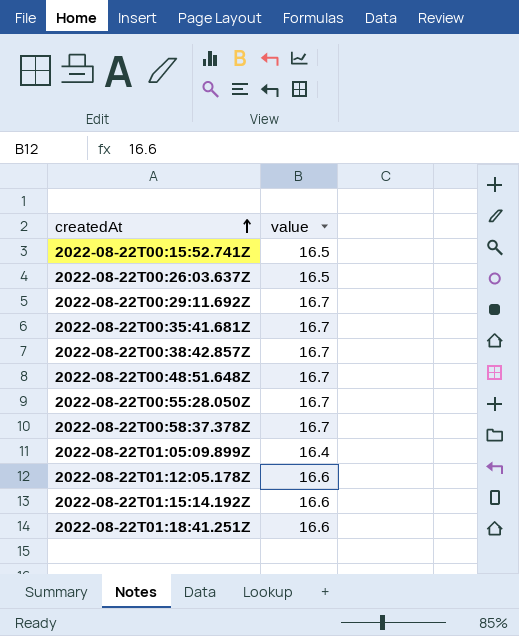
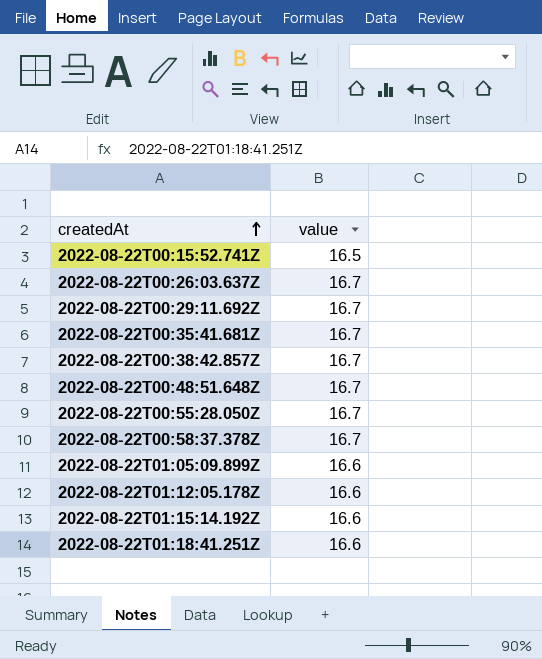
2022-08-22T00:26:03.637Z | value: 16.5 -> 16.7
2022-08-22T01:05:09.899Z | value: 16.4 -> 16.6

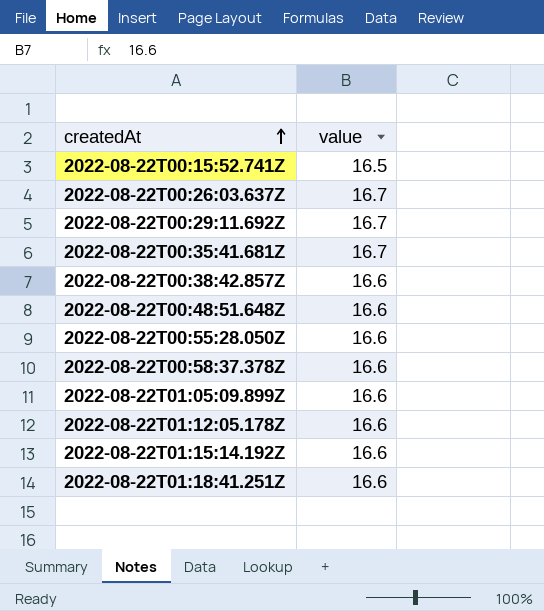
2022-08-22T00:38:42.857Z | value: 16.7 -> 16.6
2022-08-22T00:48:51.648Z | value: 16.7 -> 16.6
2022-08-22T00:55:28.050Z | value: 16.7 -> 16.6
2022-08-22T00:58:37.378Z | value: 16.7 -> 16.6

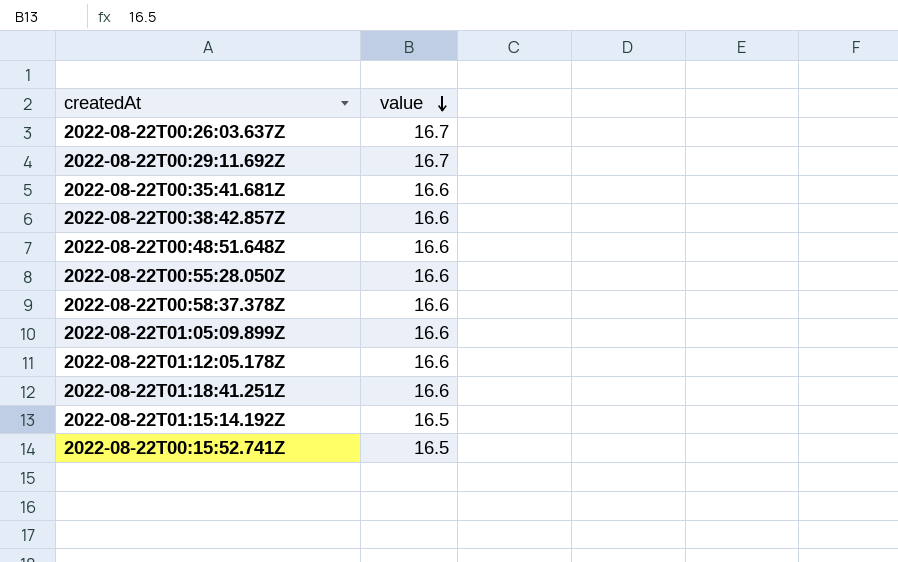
row order: createdAt ascending -> value descending
2022-08-22T00:35:41.681Z | value: 16.7 -> 16.6
2022-08-22T01:15:14.192Z | value: 16.6 -> 16.5

